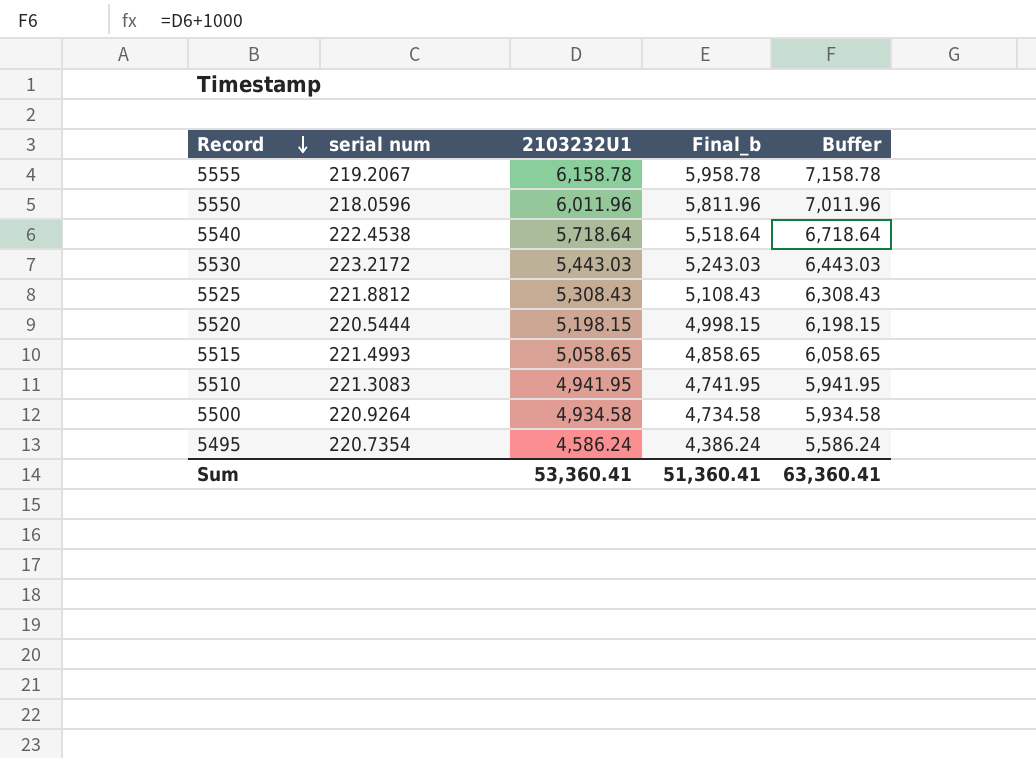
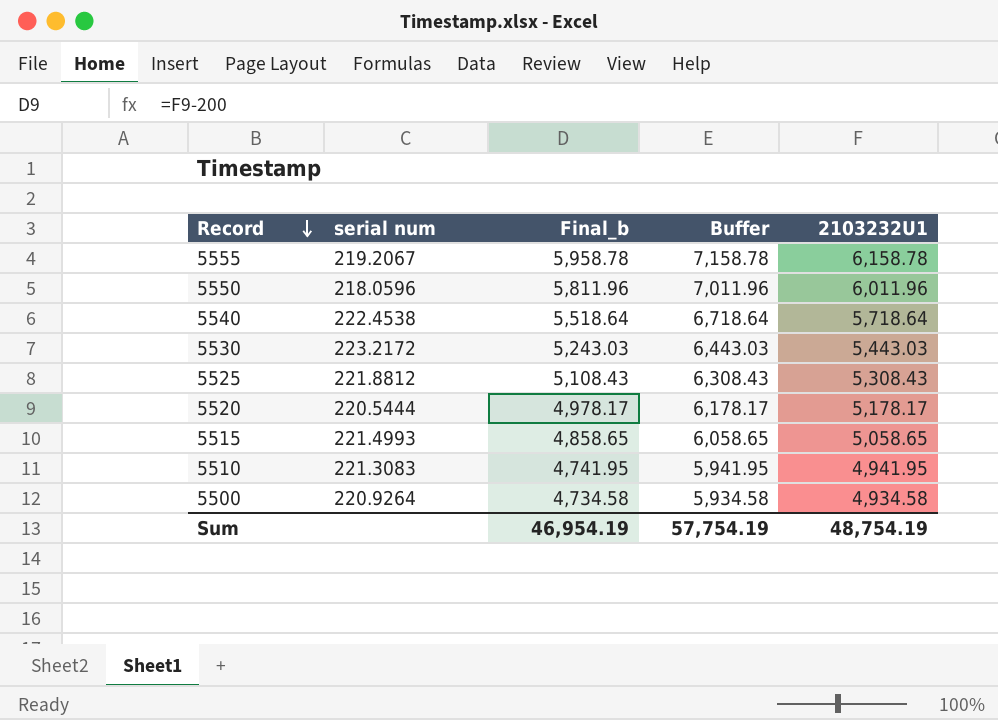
column 2103232U1 | position: 3 -> 5
row 5495: 220.7354 | 4,586.24 | 4,386.24 | 5,586.24 -> none
5520 | Final_b: 4,998.15 -> 4,978.17
5520 | Buffer: 6,198.15 -> 6,178.17
5520 | 2103232U1: 5,198.15 -> 5,178.17
Sum | Final_b: 51,360.41 -> 46,954.19
Sum | Buffer: 63,360.41 -> 57,754.19
Sum | 2103232U1: 53,360.41 -> 48,754.19

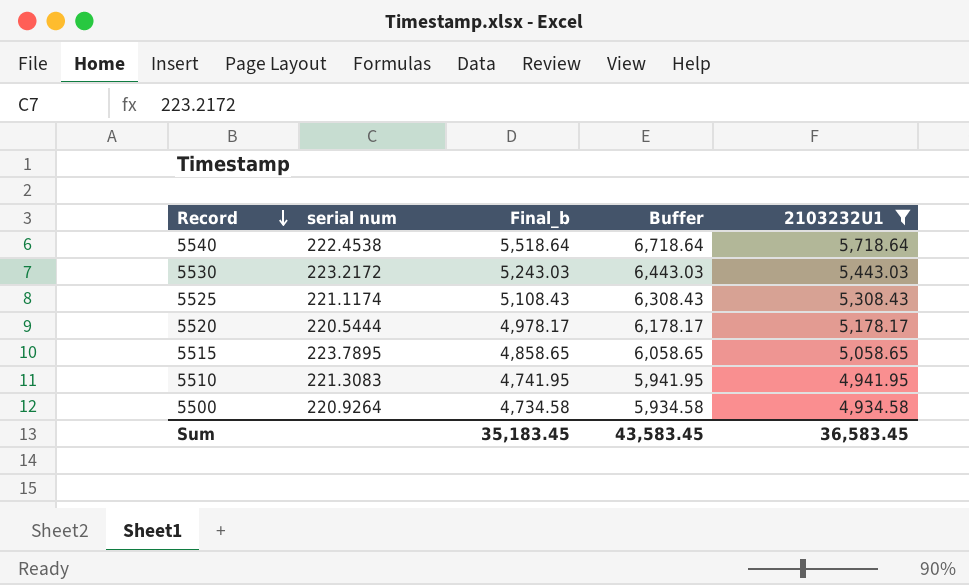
filter: none -> 2103232U1 <= 5,718.64
5525 | serial num: 221.8812 -> 221.1174
5515 | serial num: 221.4993 -> 223.7895
Sum | Final_b: 46,954.19 -> 35,183.45
Sum | Buffer: 57,754.19 -> 43,583.45
Sum | 2103232U1: 48,754.19 -> 36,583.45

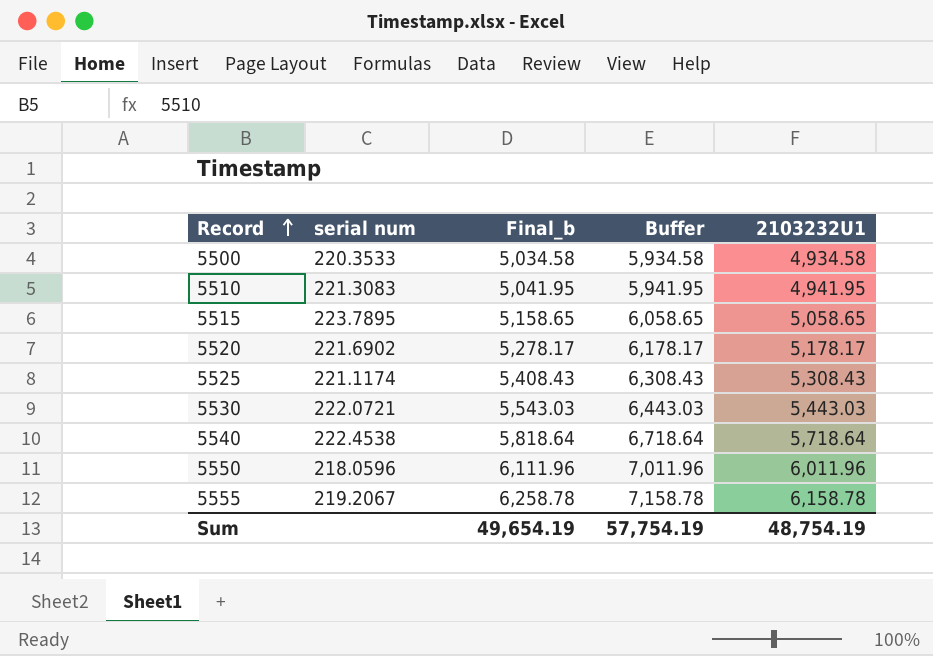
filter: 2103232U1 <= 5,718.64 -> none
row order: Record descending -> Record ascending
column Final_b | formula: [2103232U1] - 200 -> [2103232U1] + 100
5500 | serial num: 220.9264 -> 220.3533
5520 | serial num: 220.5444 -> 221.6902
5530 | serial num: 223.2172 -> 222.0721
Sum | Final_b: 35,183.45 -> 49,654.19
Sum | Buffer: 43,583.45 -> 57,754.19
Sum | 2103232U1: 36,583.45 -> 48,754.19

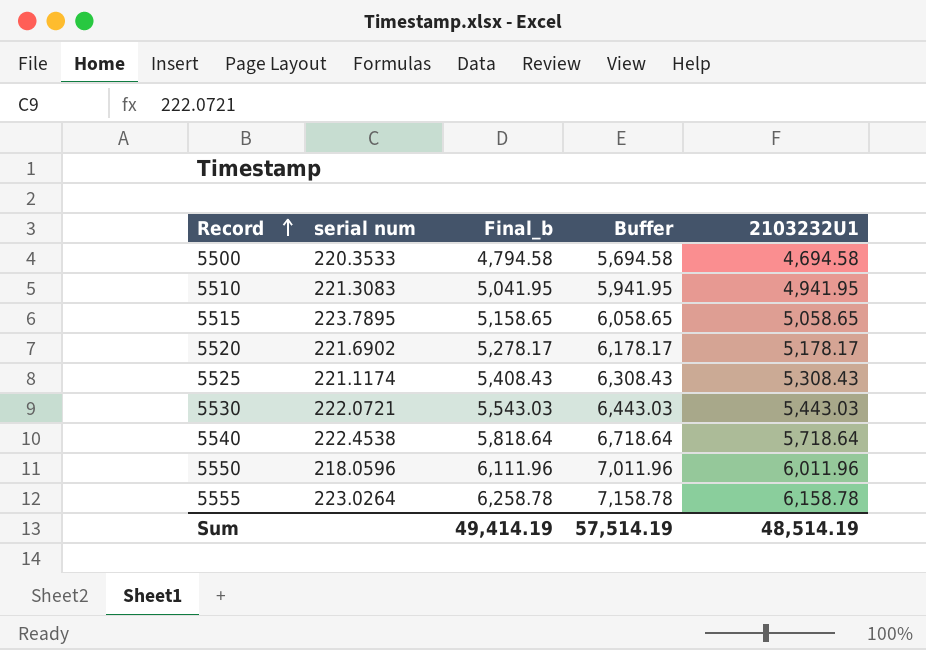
5500 | Final_b: 5,034.58 -> 4,794.58
5500 | Buffer: 5,934.58 -> 5,694.58
5500 | 2103232U1: 4,934.58 -> 4,694.58
5555 | serial num: 219.2067 -> 223.0264
Sum | Final_b: 49,654.19 -> 49,414.19
Sum | Buffer: 57,754.19 -> 57,514.19
Sum | 2103232U1: 48,754.19 -> 48,514.19

